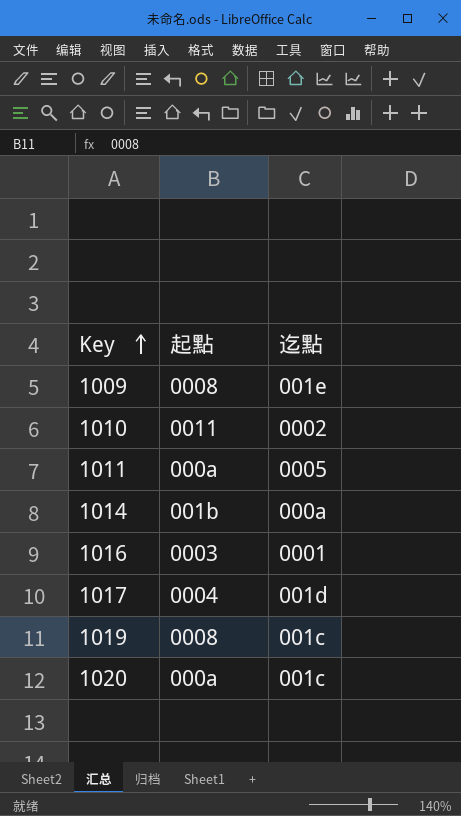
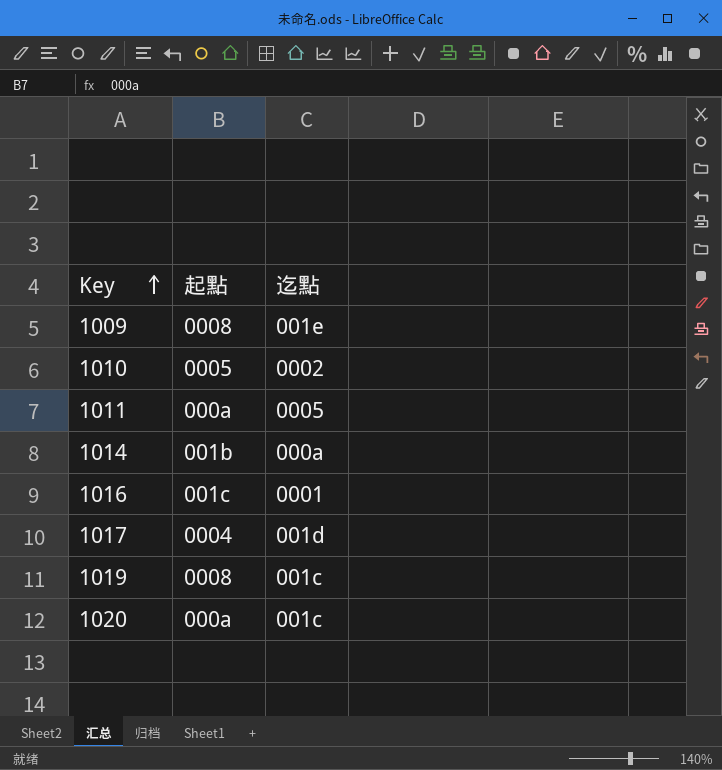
1010 | 起點: 0011 -> 0005
1016 | 起點: 0003 -> 001c

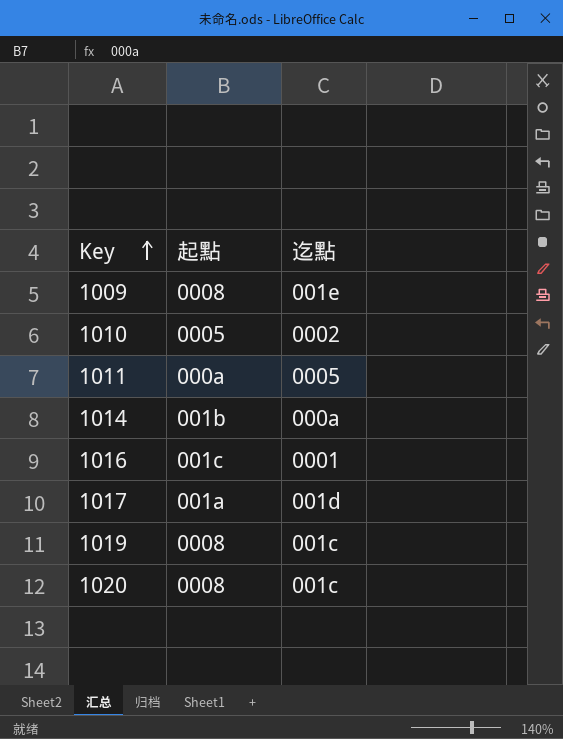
1017 | 起點: 0004 -> 001a
1020 | 起點: 000a -> 0008

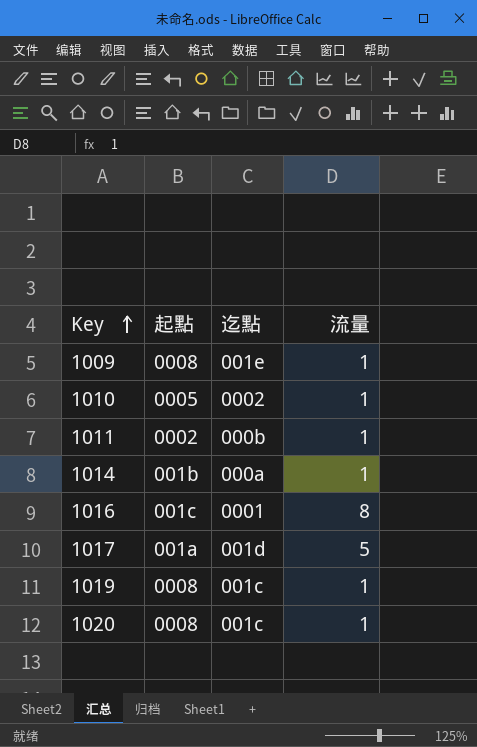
column 流量 | position: none -> 4
1011 | 起點: 000a -> 0002
1011 | 迄點: 0005 -> 000b

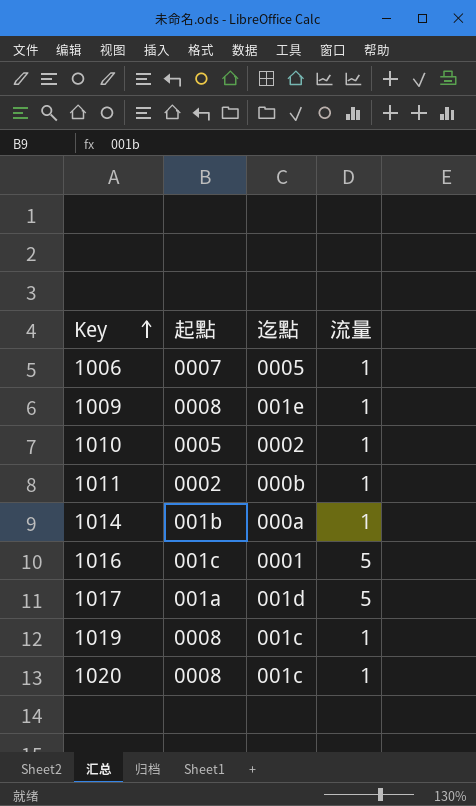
row 1006: none -> 0007 | 0005 | 1
1016 | 流量: 8 -> 5

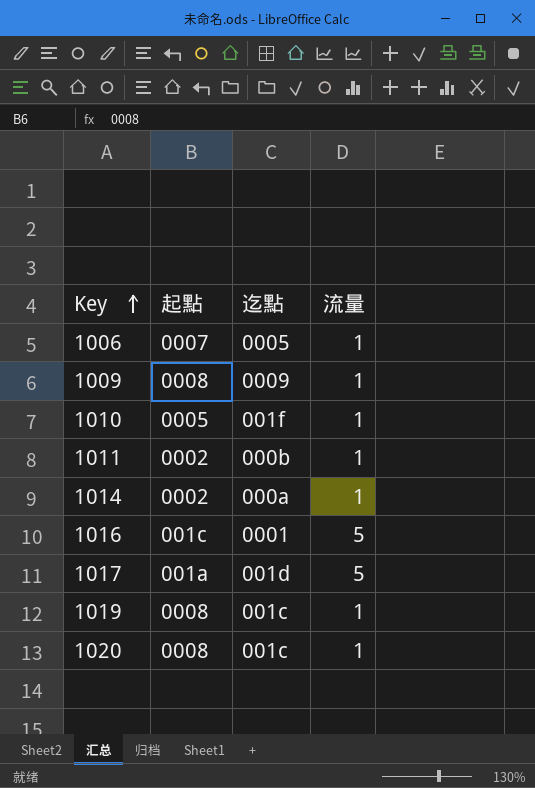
1009 | 迄點: 001e -> 0009
1010 | 迄點: 0002 -> 001f
1014 | 起點: 001b -> 0002

